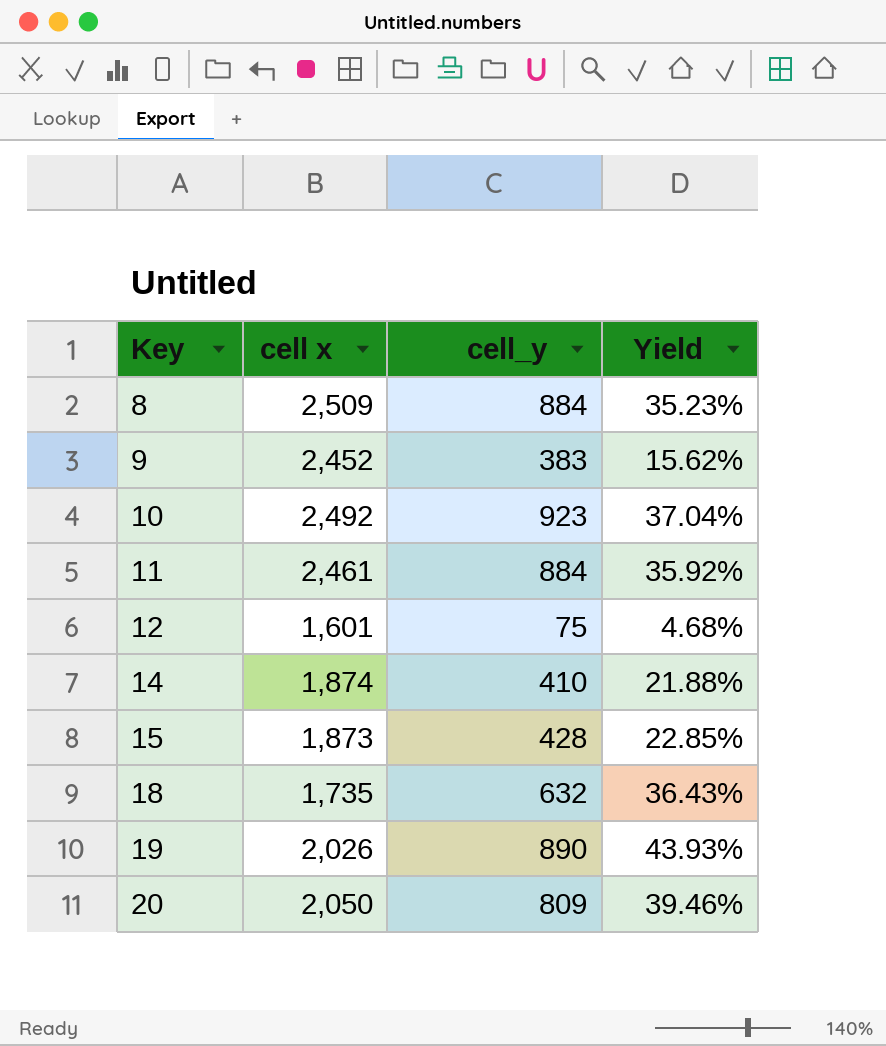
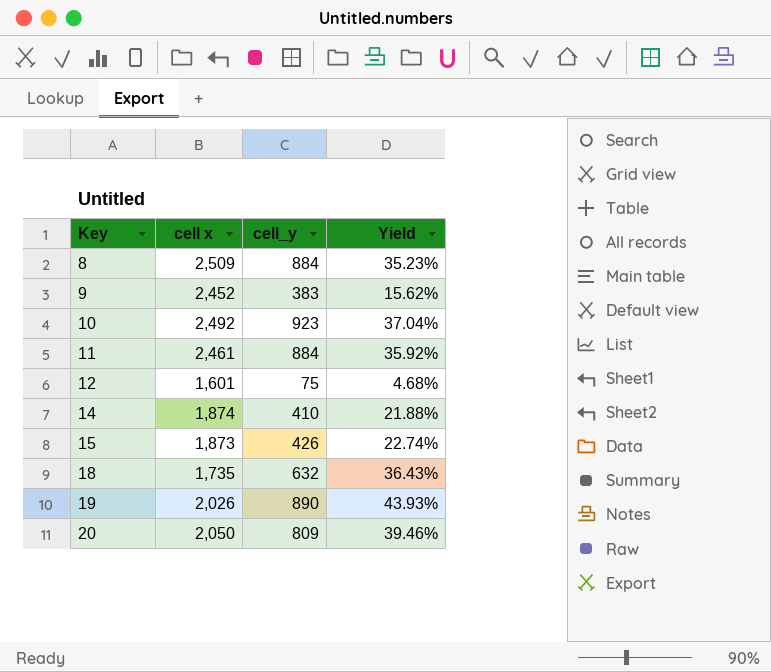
15 | cell_y: 428 -> 426
15 | Yield: 22.85% -> 22.74%

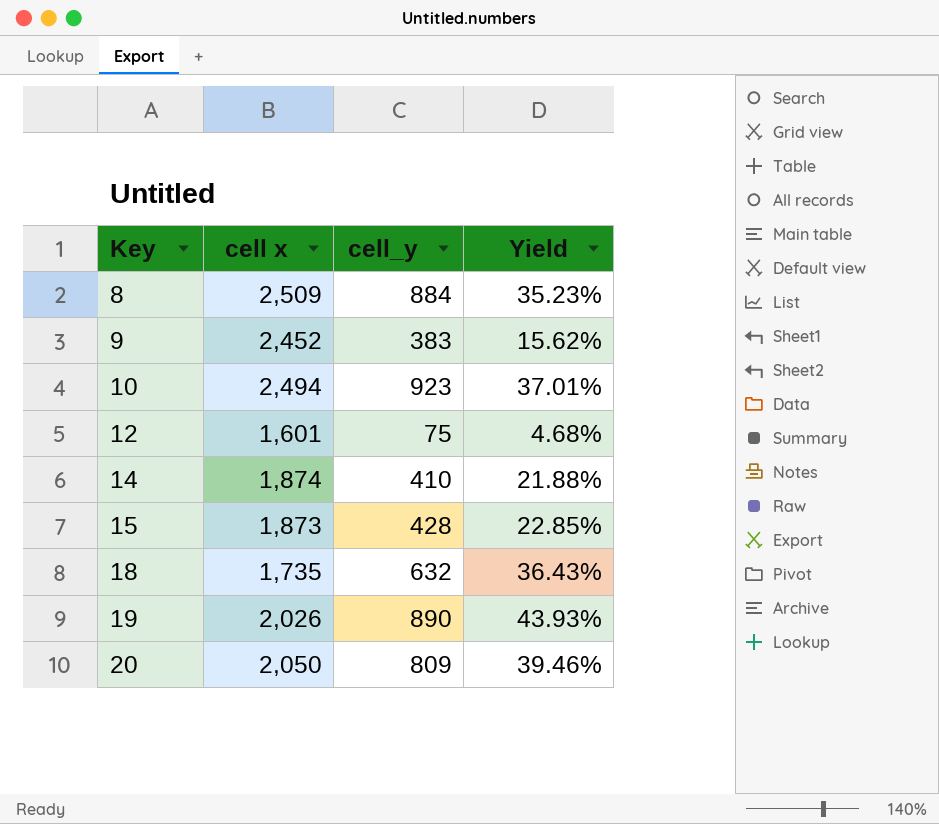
row 11: 2,461 | 884 | 35.92% -> none
10 | cell x: 2,492 -> 2,494
10 | Yield: 37.04% -> 37.01%
15 | cell_y: 426 -> 428
15 | Yield: 22.74% -> 22.85%

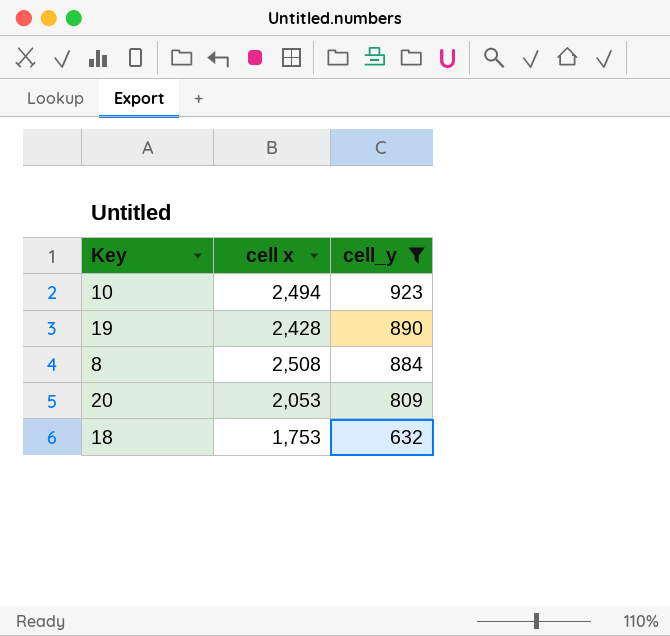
filter: none -> cell_y >= 632
row order: Key ascending -> cell_y descending
column Yield | formula: [cell_y] / [cell x] -> none
19 | cell x: 2,026 -> 2,428
8 | cell x: 2,509 -> 2,508
20 | cell x: 2,050 -> 2,053
18 | cell x: 1,735 -> 1,753

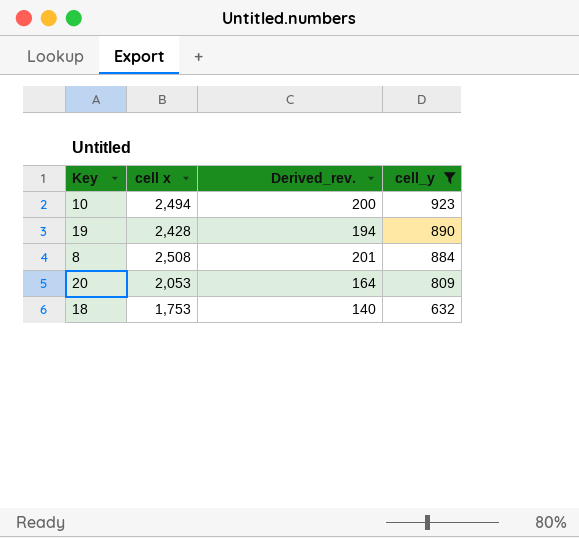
column Derived_rev. | formula: none -> [cell x] * 0.08

